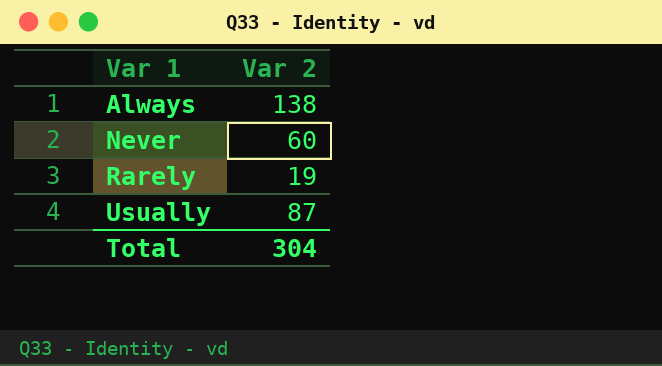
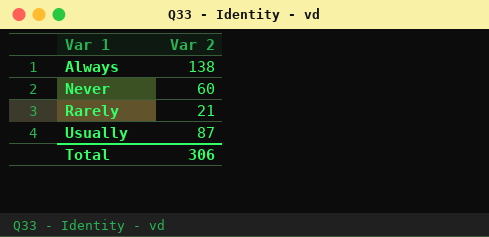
Rarely | Var 2: 19 -> 21
Total | Var 2: 304 -> 306

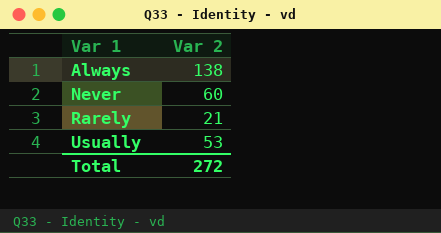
Usually | Var 2: 87 -> 53
Total | Var 2: 306 -> 272

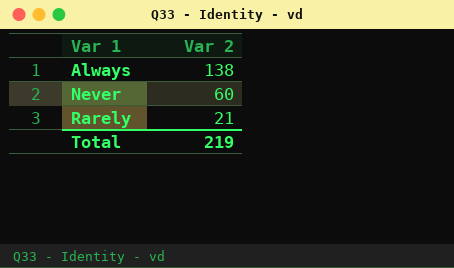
row Usually: 53 -> none
Total | Var 2: 272 -> 219

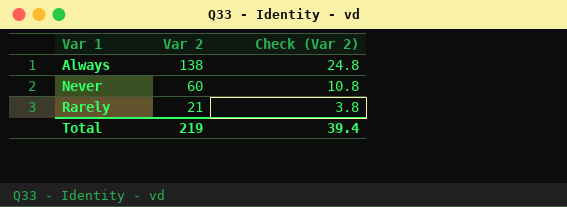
column Check (Var 2) | formula: none -> [Var 2] * 0.18

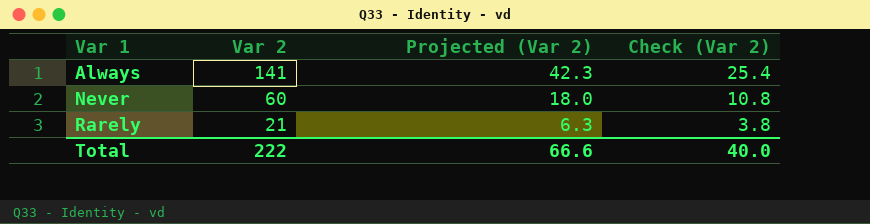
column Projected (Var 2) | formula: none -> [Var 2] * 0.3
Always | Var 2: 138 -> 141
Always | Check (Var 2): 24.8 -> 25.4
Total | Var 2: 219 -> 222
Total | Check (Var 2): 39.4 -> 40.0

